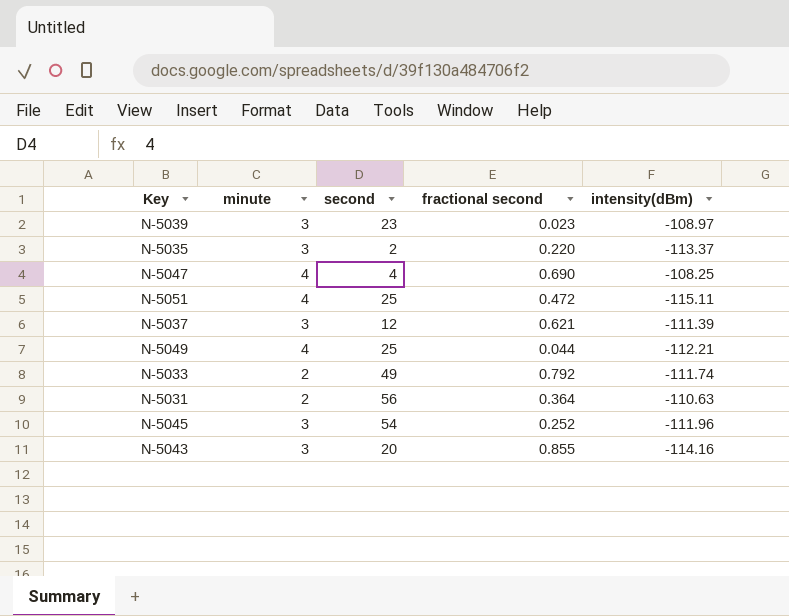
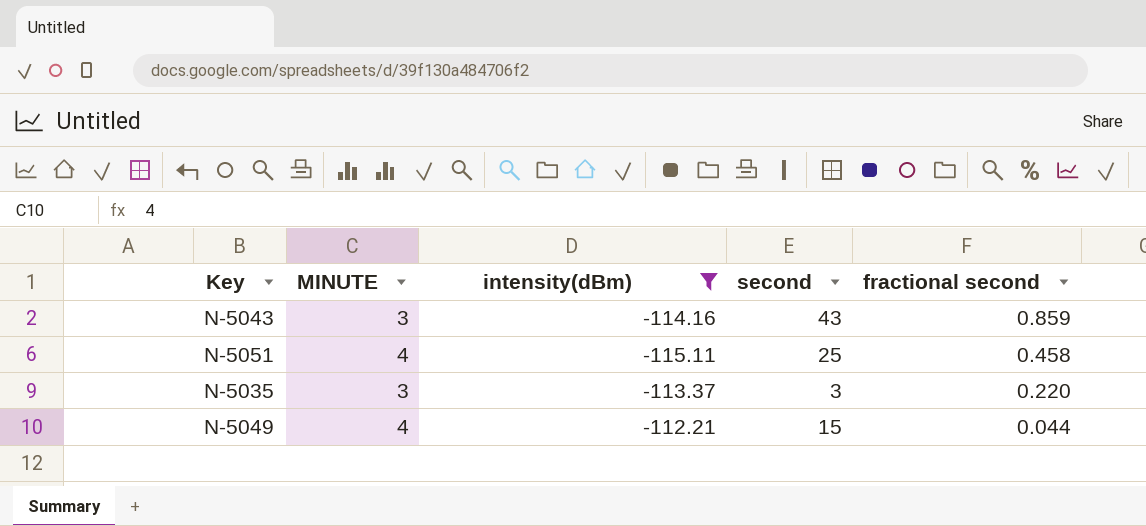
filter: none -> intensity(dBm) <= -112.21
row order: none -> fractional second descending
column name: minute -> MINUTE
column intensity(dBm) | position: 5 -> 3
N-5043 | second: 20 -> 43
N-5043 | fractional second: 0.855 -> 0.859
N-5051 | fractional second: 0.472 -> 0.458
N-5035 | second: 2 -> 3
N-5049 | second: 25 -> 15

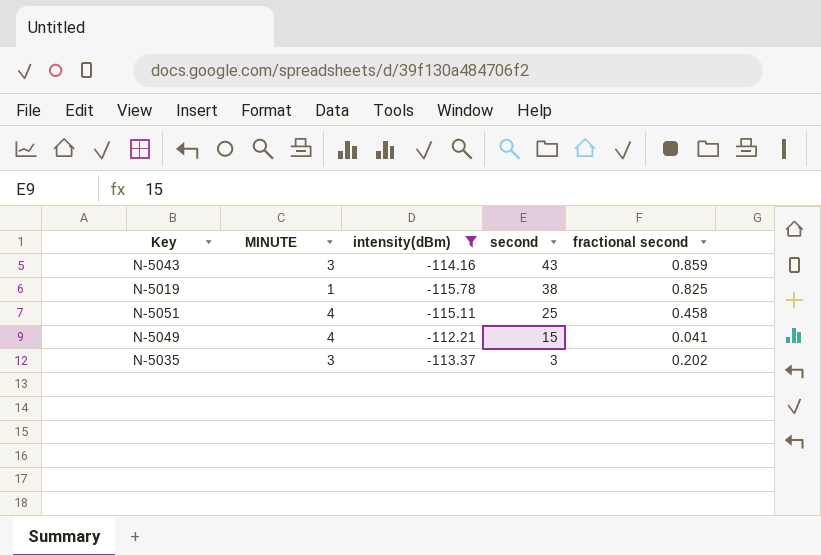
row order: fractional second descending -> second descending
row N-5019: none -> 1 | -115.78 | 38 | 0.825
N-5049 | fractional second: 0.044 -> 0.041
N-5035 | fractional second: 0.220 -> 0.202

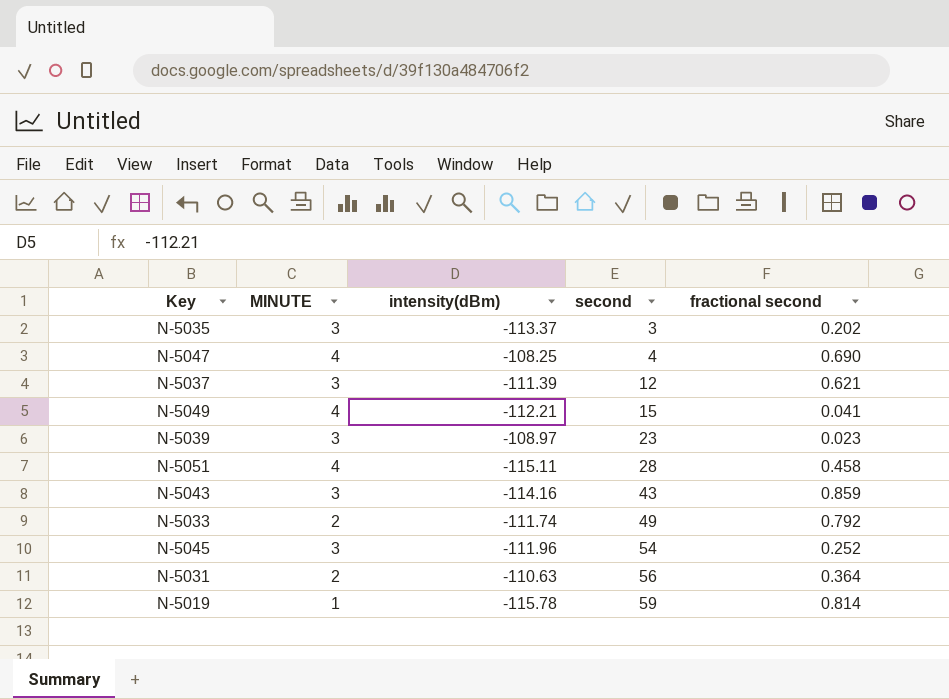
filter: intensity(dBm) <= -112.21 -> none
row order: second descending -> second ascending
N-5051 | second: 25 -> 28
N-5019 | second: 38 -> 59
N-5019 | fractional second: 0.825 -> 0.814

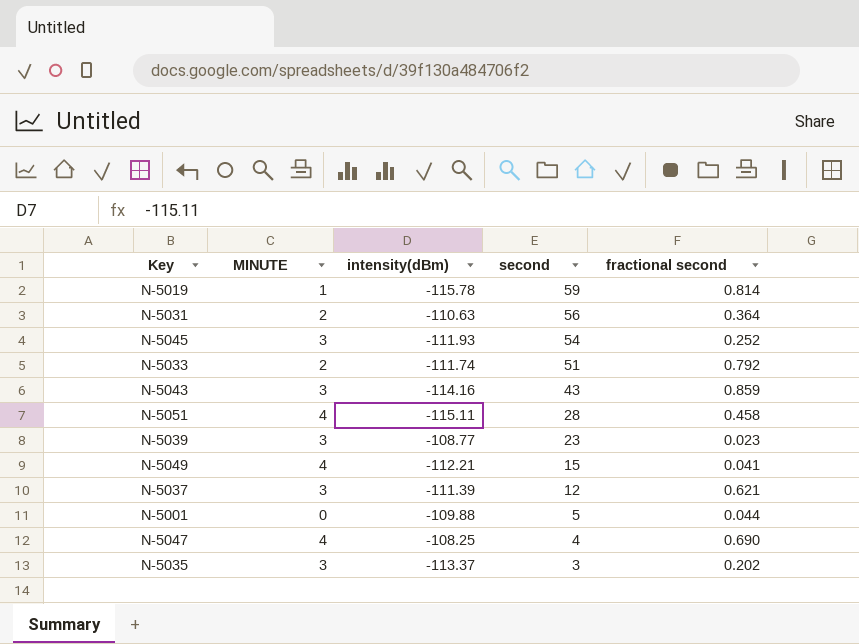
row order: second ascending -> second descending
N-5045 | intensity(dBm): -111.96 -> -111.93
N-5033 | second: 49 -> 51
N-5039 | intensity(dBm): -108.97 -> -108.77
row N-5001: none -> 0 | -109.88 | 5 | 0.044

